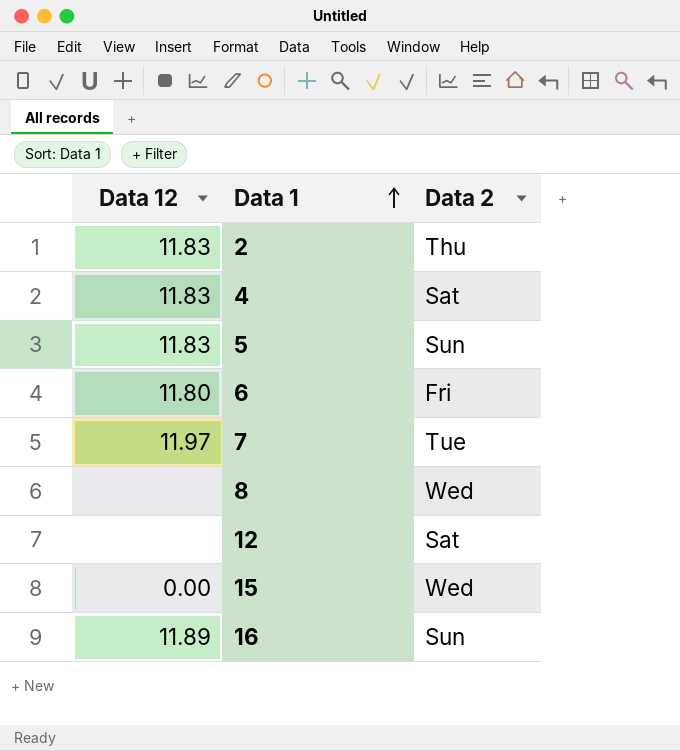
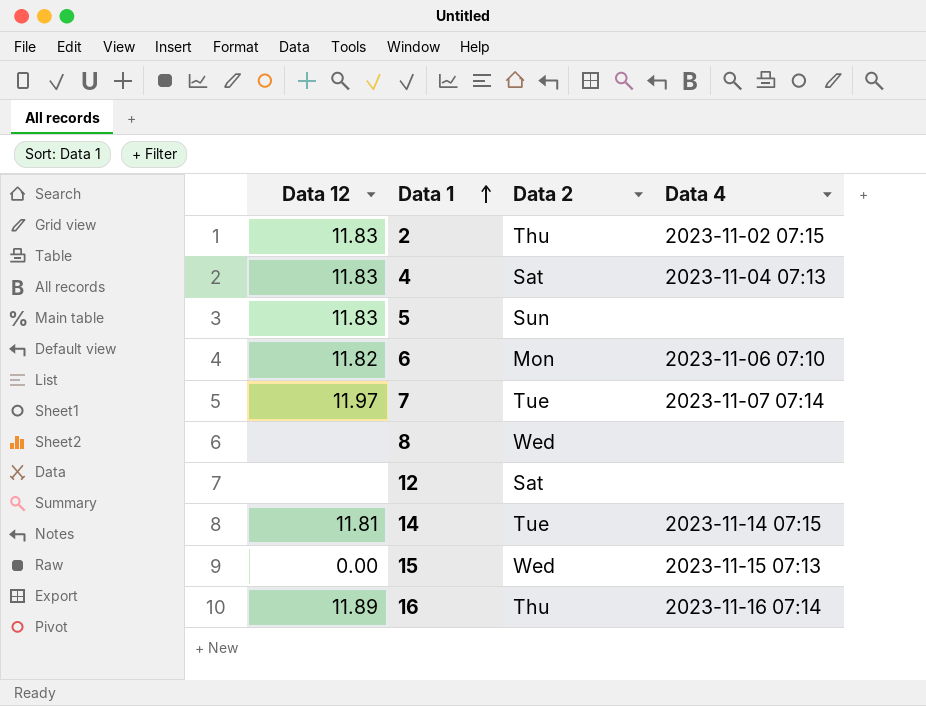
column Data 4 | position: none -> 4
6 | Data 12: 11.80 -> 11.82
6 | Data 2: Fri -> Mon
row 14: none -> 11.81 | Tue | 2023-11-14 07:15
16 | Data 2: Sun -> Thu

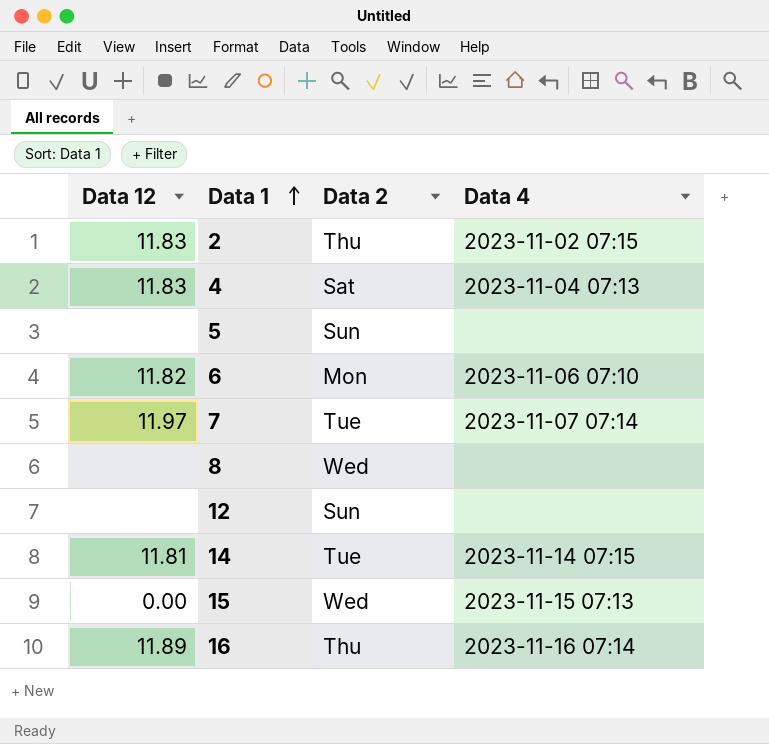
5 | Data 12: 11.83 -> none
12 | Data 2: Sat -> Sun

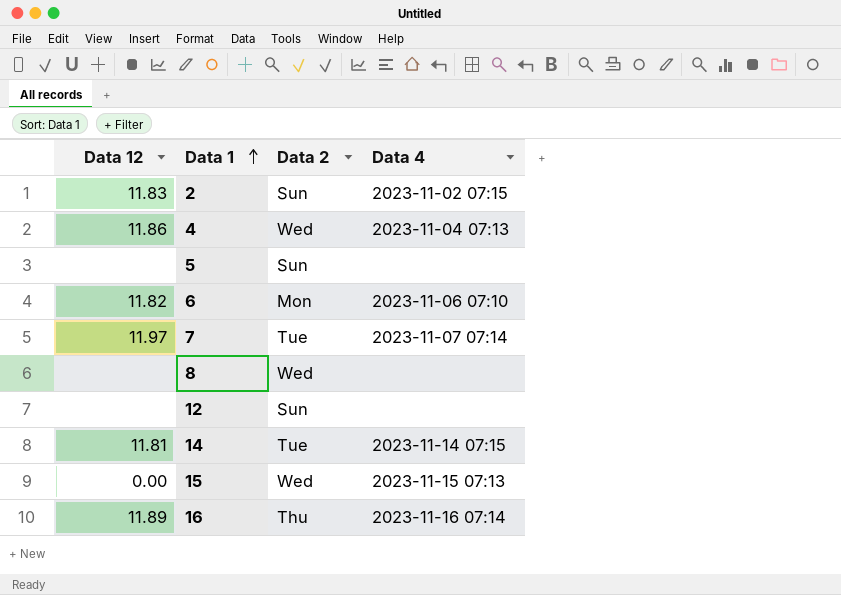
2 | Data 2: Thu -> Sun
4 | Data 12: 11.83 -> 11.86
4 | Data 2: Sat -> Wed

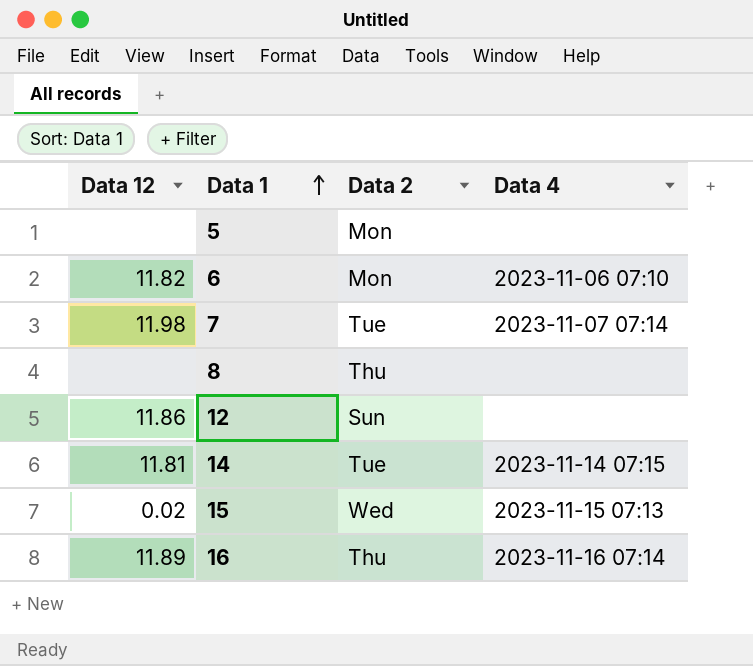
row 2: 11.83 | Sun | 2023-11-02 07:15 -> none
row 4: 11.86 | Wed | 2023-11-04 07:13 -> none
5 | Data 2: Sun -> Mon
7 | Data 12: 11.97 -> 11.98
8 | Data 2: Wed -> Thu
12 | Data 12: none -> 11.86
15 | Data 12: 0.00 -> 0.02

